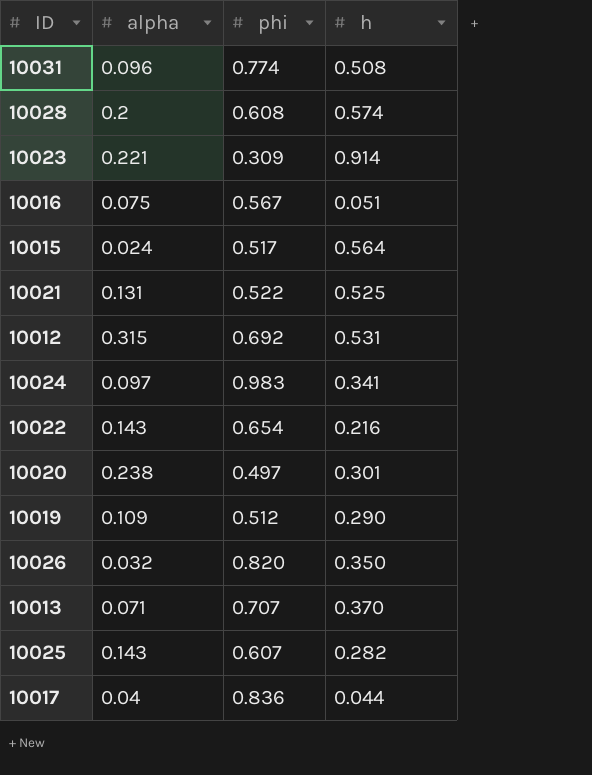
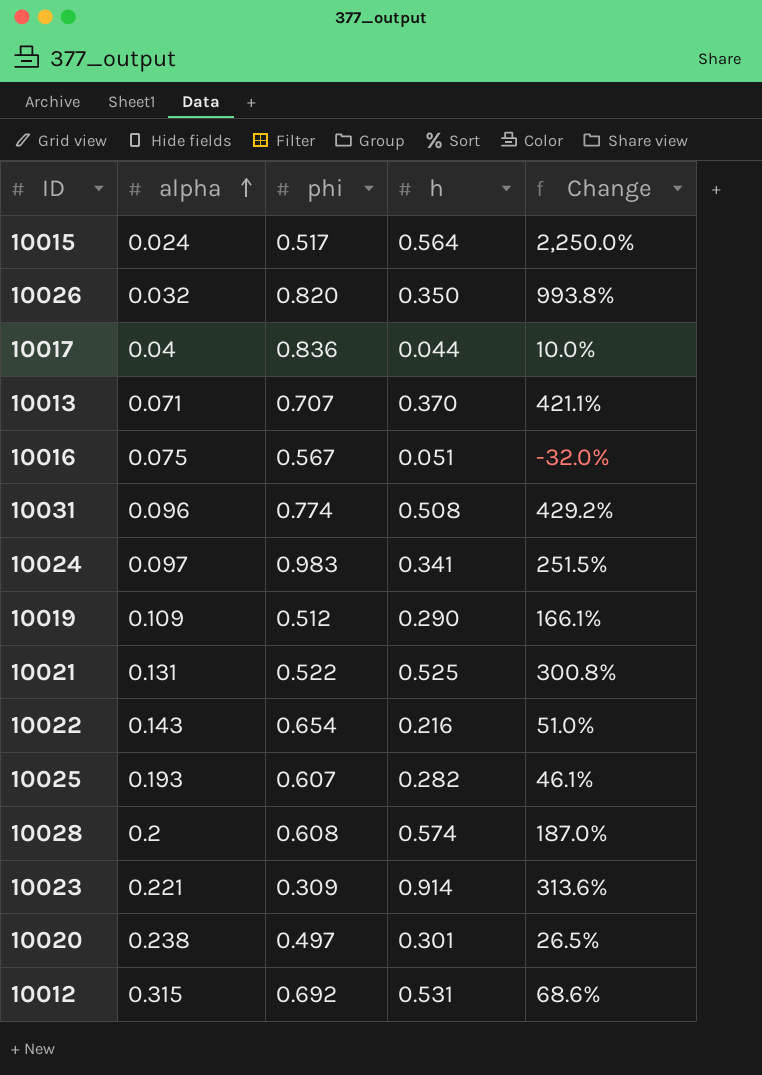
row order: none -> alpha ascending
column Change | formula: none -> ([h] - [alpha]) / [alpha]
10025 | alpha: 0.143 -> 0.193

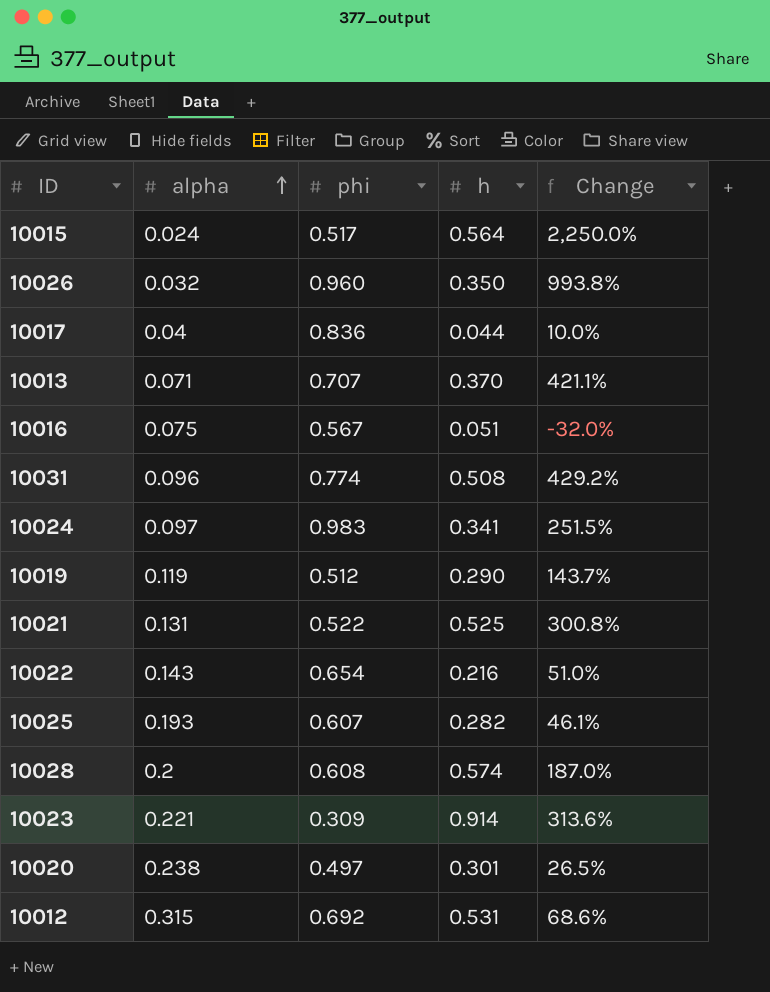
10026 | phi: 0.820 -> 0.960
10019 | alpha: 0.109 -> 0.119
10019 | Change: 166.1% -> 143.7%

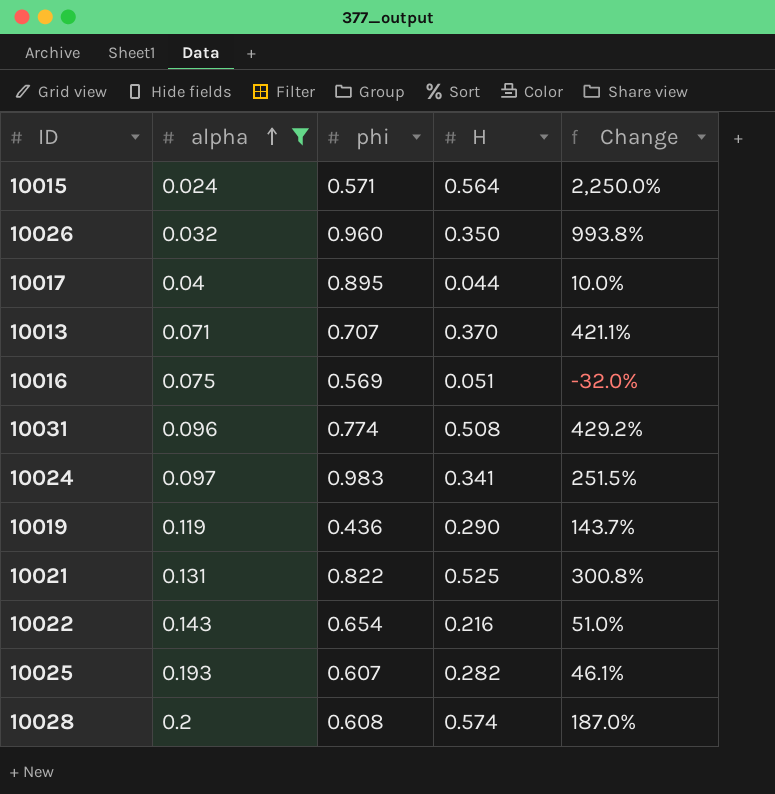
filter: none -> alpha <= 0.2
column name: h -> H
10015 | phi: 0.517 -> 0.571
10017 | phi: 0.836 -> 0.895
10016 | phi: 0.567 -> 0.569
10019 | phi: 0.512 -> 0.436
10021 | phi: 0.522 -> 0.822

